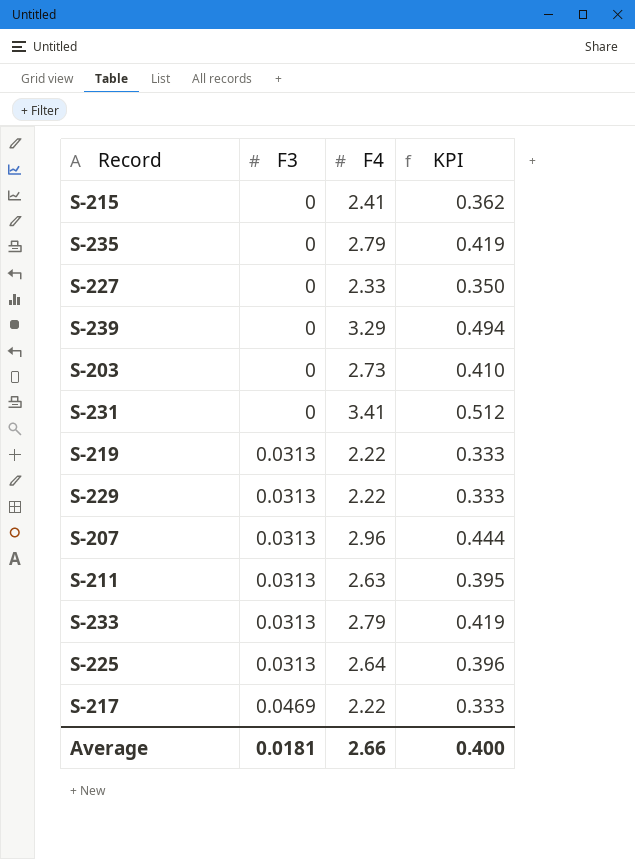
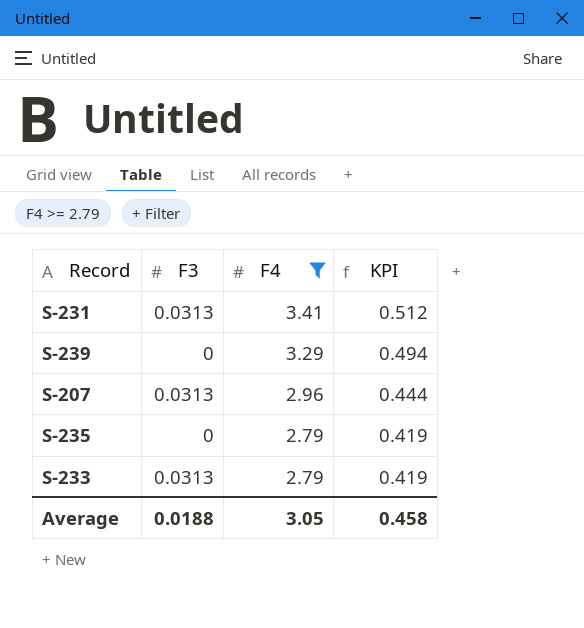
filter: none -> F4 >= 2.79
row order: F3 ascending -> F4 descending
S-231 | F3: 0 -> 0.0313
Average | F3: 0.0181 -> 0.0188
Average | F4: 2.66 -> 3.05
Average | KPI: 0.400 -> 0.458

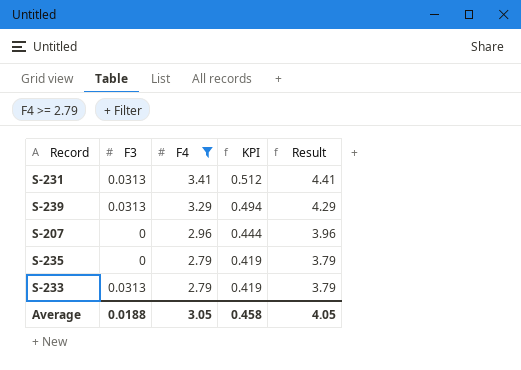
column Result | formula: none -> [F4] + 1
S-239 | F3: 0 -> 0.0313
S-207 | F3: 0.0313 -> 0

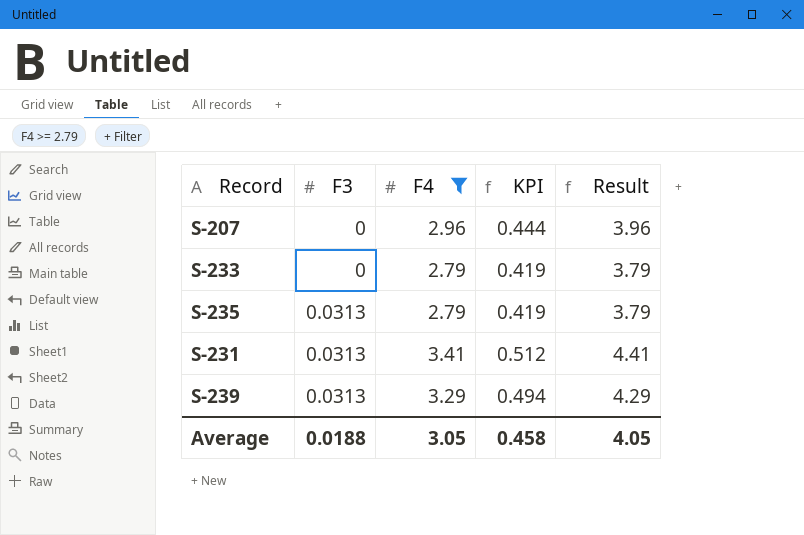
row order: F4 descending -> F3 ascending
S-233 | F3: 0.0313 -> 0
S-235 | F3: 0 -> 0.0313

